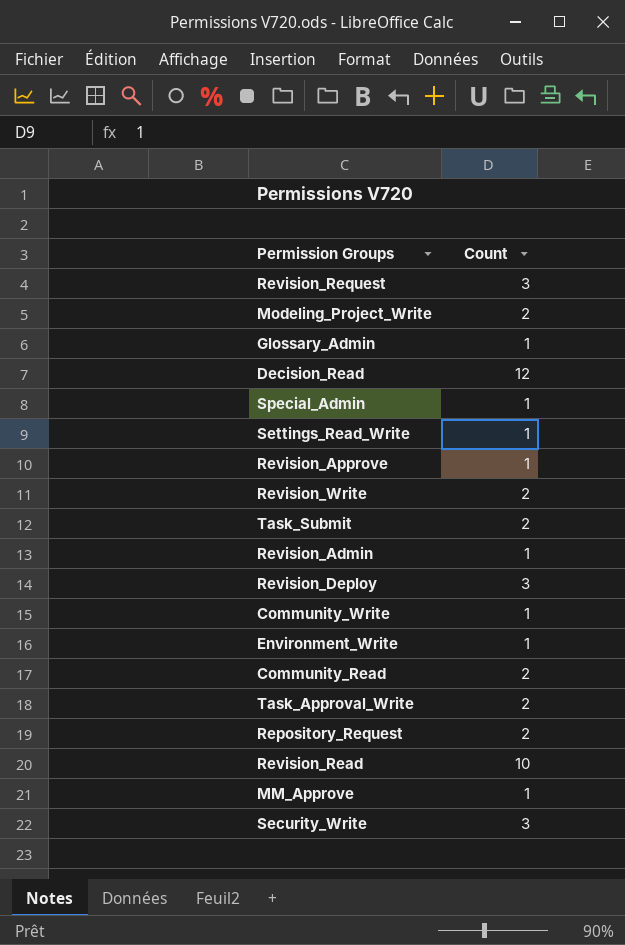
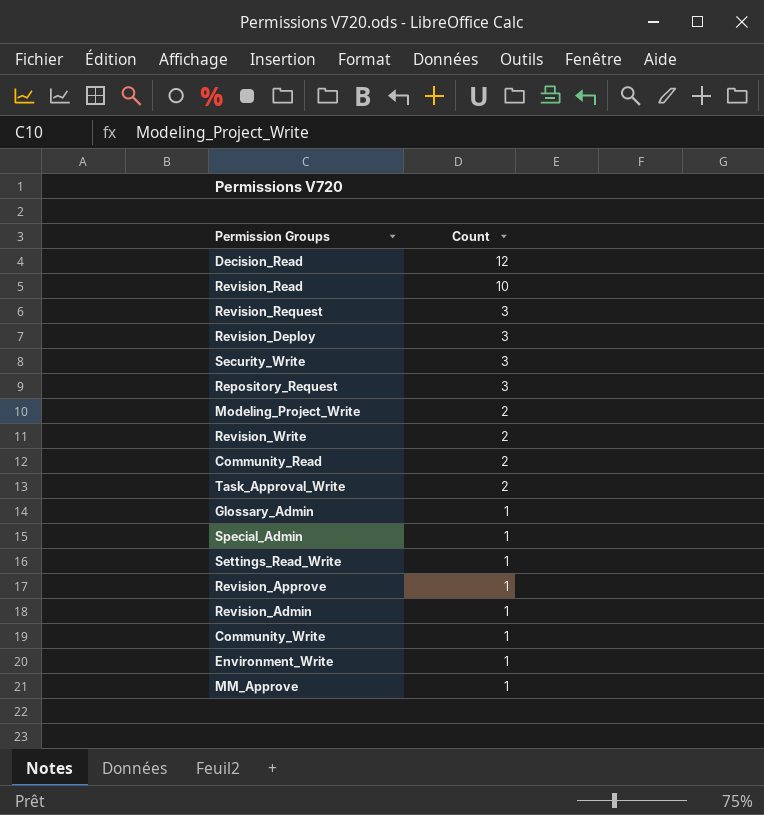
row order: none -> Count descending
row Task_Submit: 2 -> none
Repository_Request | Count: 2 -> 3

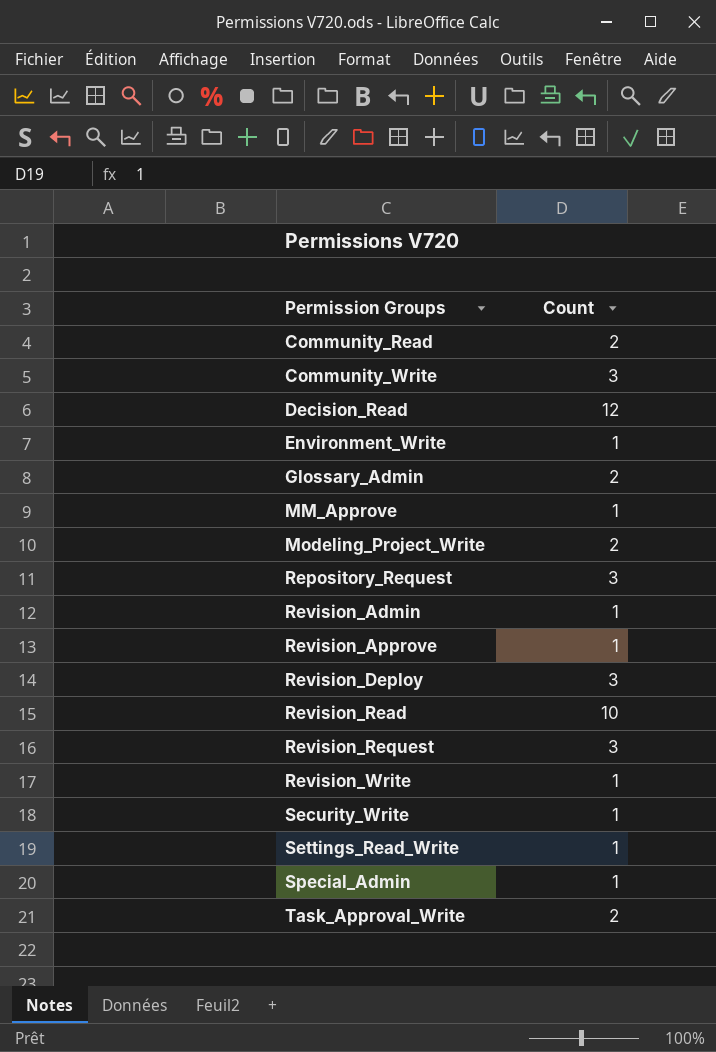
row order: Count descending -> Permission Groups ascending
Community_Write | Count: 1 -> 3
Glossary_Admin | Count: 1 -> 2
Revision_Write | Count: 2 -> 1
Security_Write | Count: 3 -> 1

